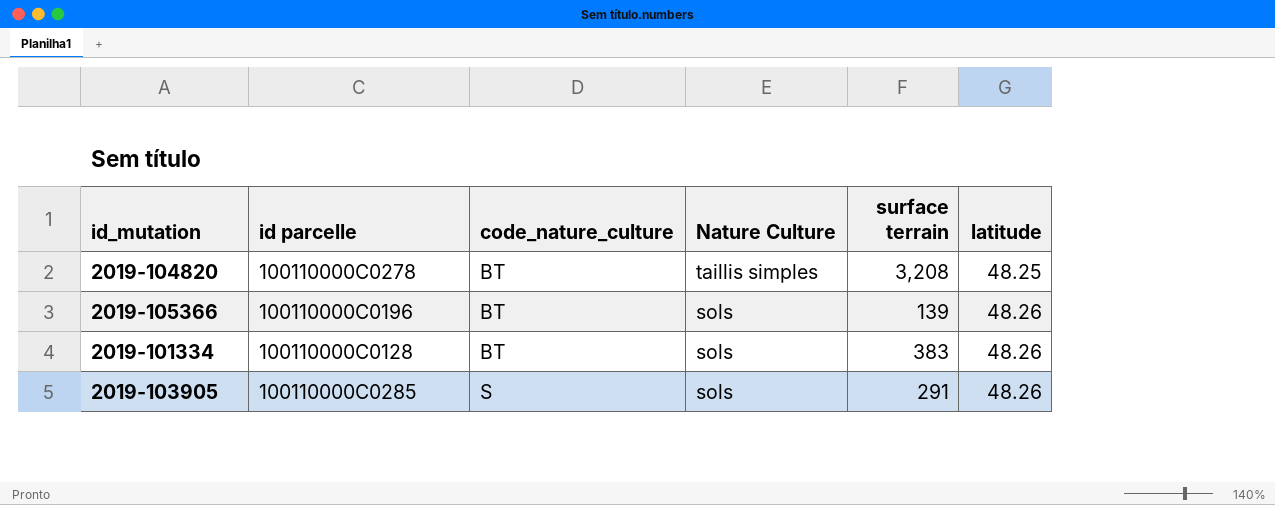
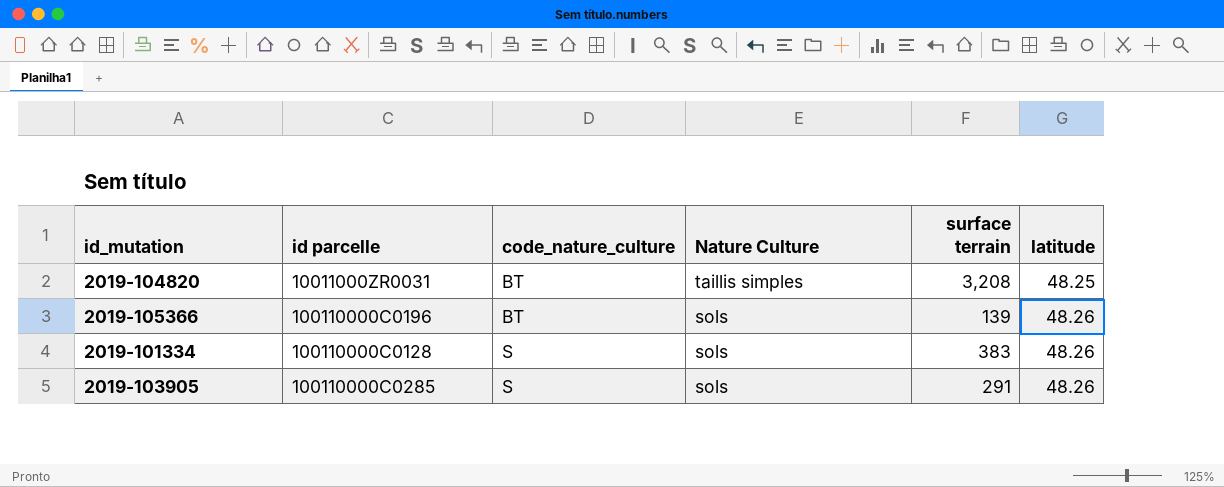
2019-104820 | id parcelle: 100110000C0278 -> 10011000ZR0031
2019-101334 | code_nature_culture: BT -> S

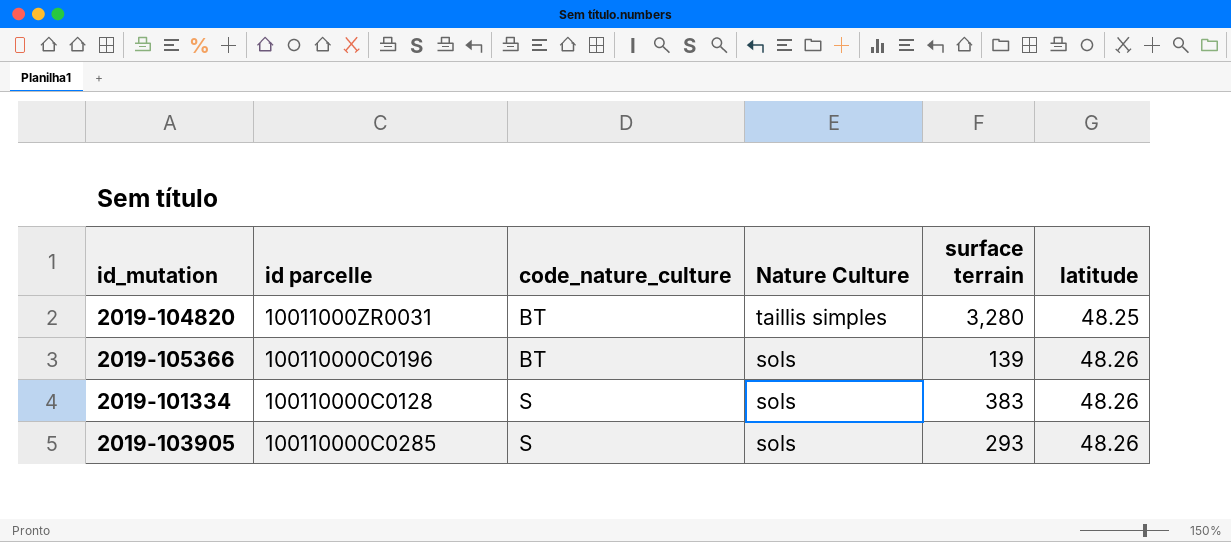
2019-104820 | surface terrain: 3,208 -> 3,280
2019-103905 | surface terrain: 291 -> 293

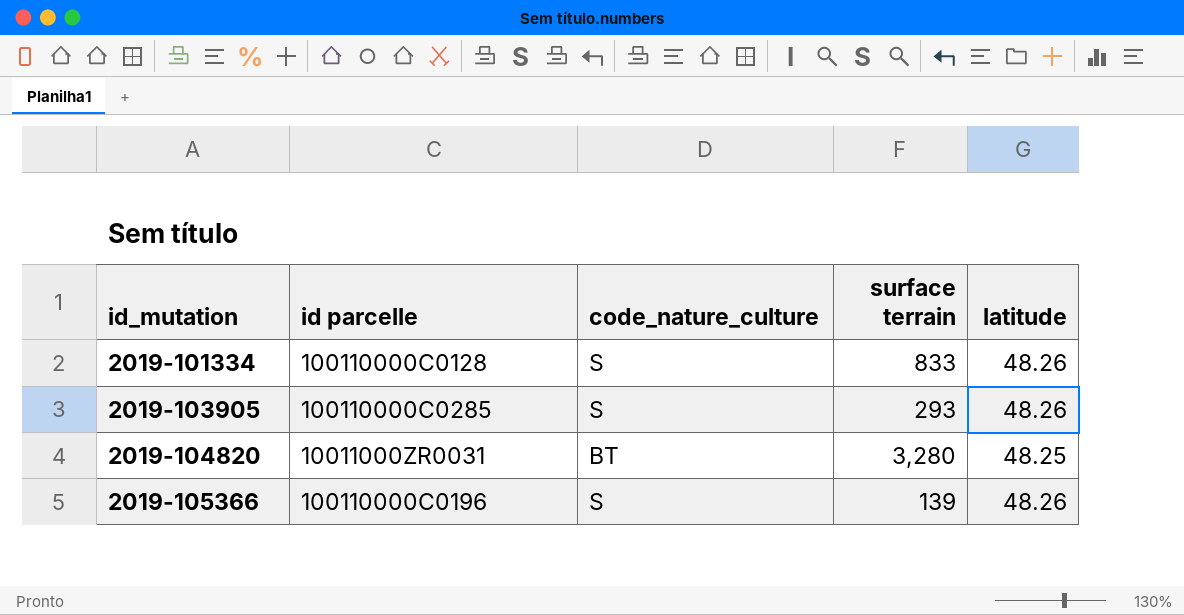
row order: code_nature_culture ascending -> id_mutation ascending
column Nature Culture | position: 4 -> none
2019-101334 | surface terrain: 383 -> 833
2019-105366 | code_nature_culture: BT -> S

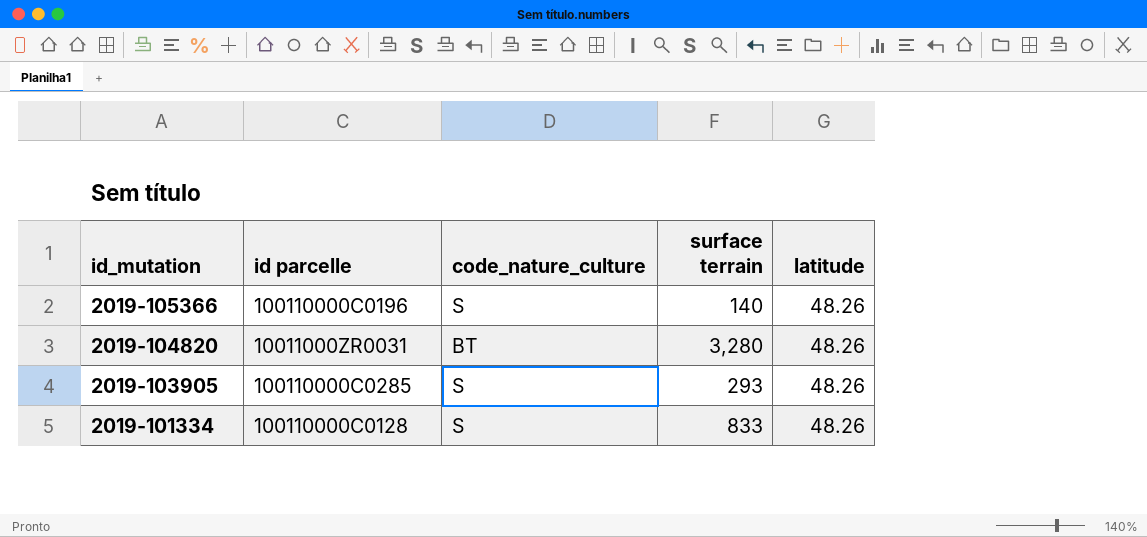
row order: id_mutation ascending -> id_mutation descending
2019-105366 | surface terrain: 139 -> 140
2019-104820 | latitude: 48.25 -> 48.26

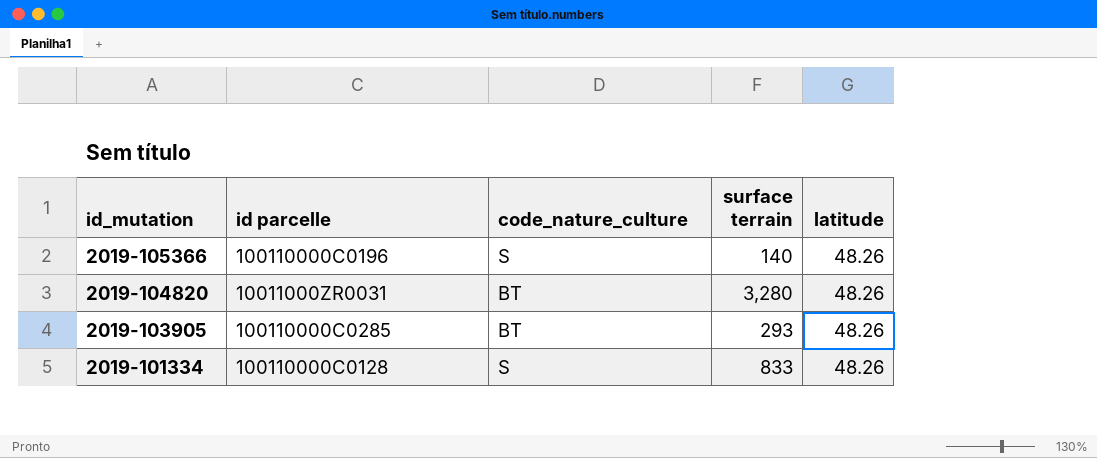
2019-103905 | code_nature_culture: S -> BT

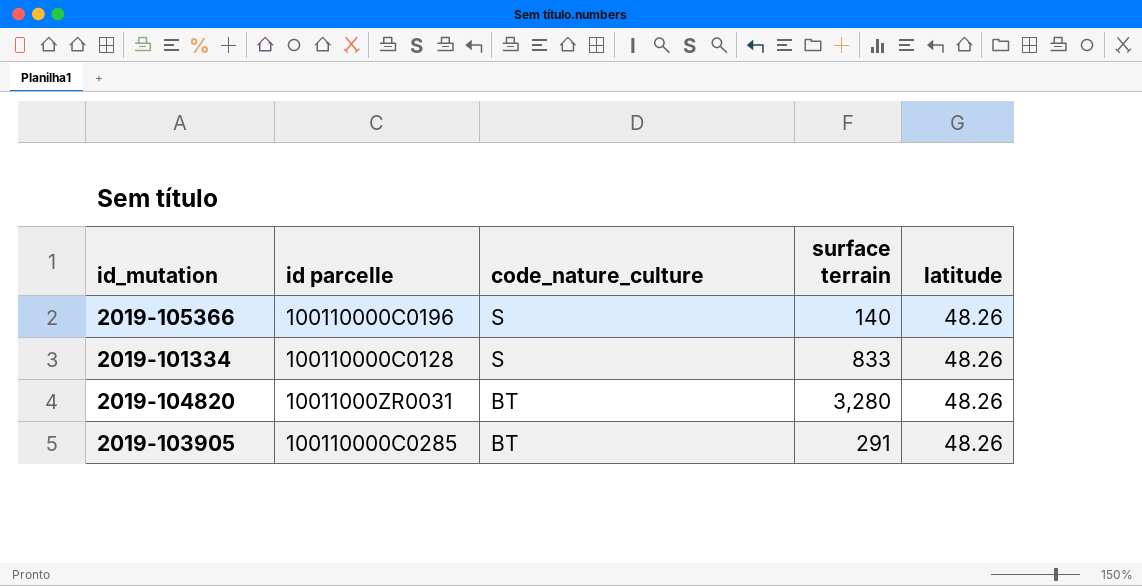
row order: id_mutation descending -> code_nature_culture descending
2019-103905 | surface terrain: 293 -> 291

